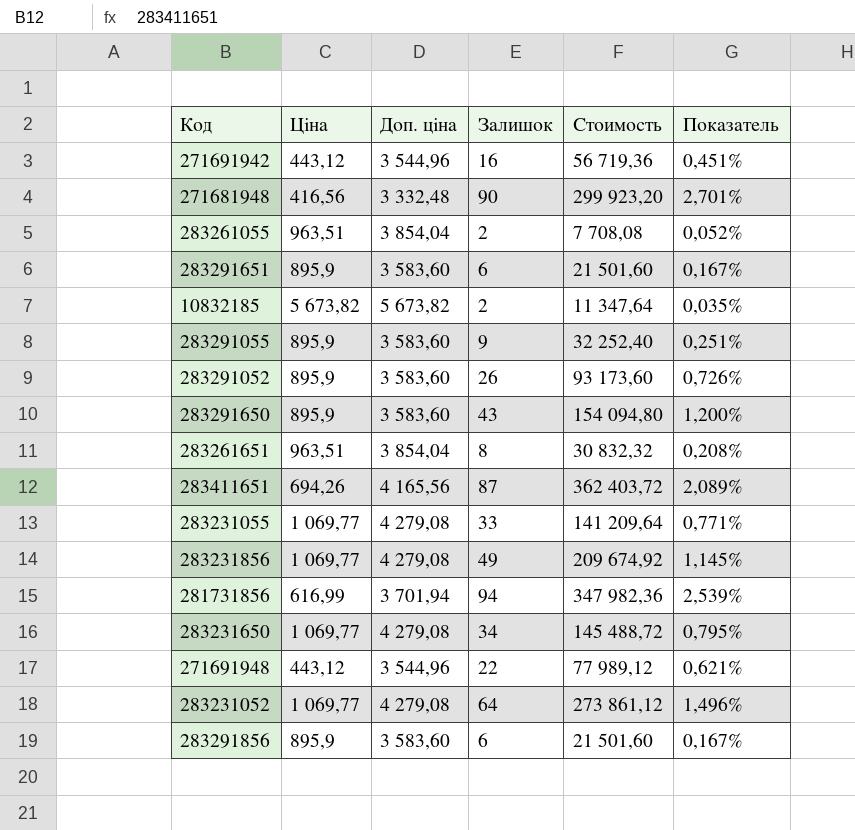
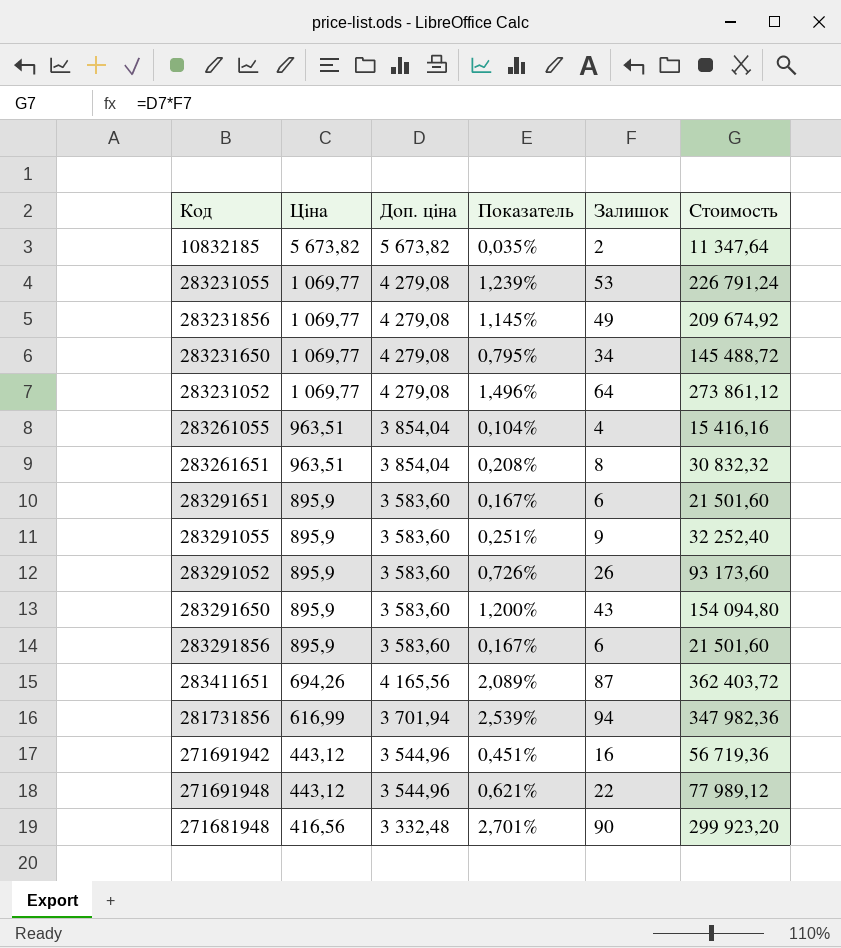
row order: none -> Ціна descending
column Показатель | position: 6 -> 4
283231055 | Показатель: 0,771% -> 1,239%
283231055 | Залишок: 33 -> 53
283231055 | Стоимость: 141 209,64 -> 226 791,24
283261055 | Показатель: 0,052% -> 0,104%
283261055 | Залишок: 2 -> 4
283261055 | Стоимость: 7 708,08 -> 15 416,16

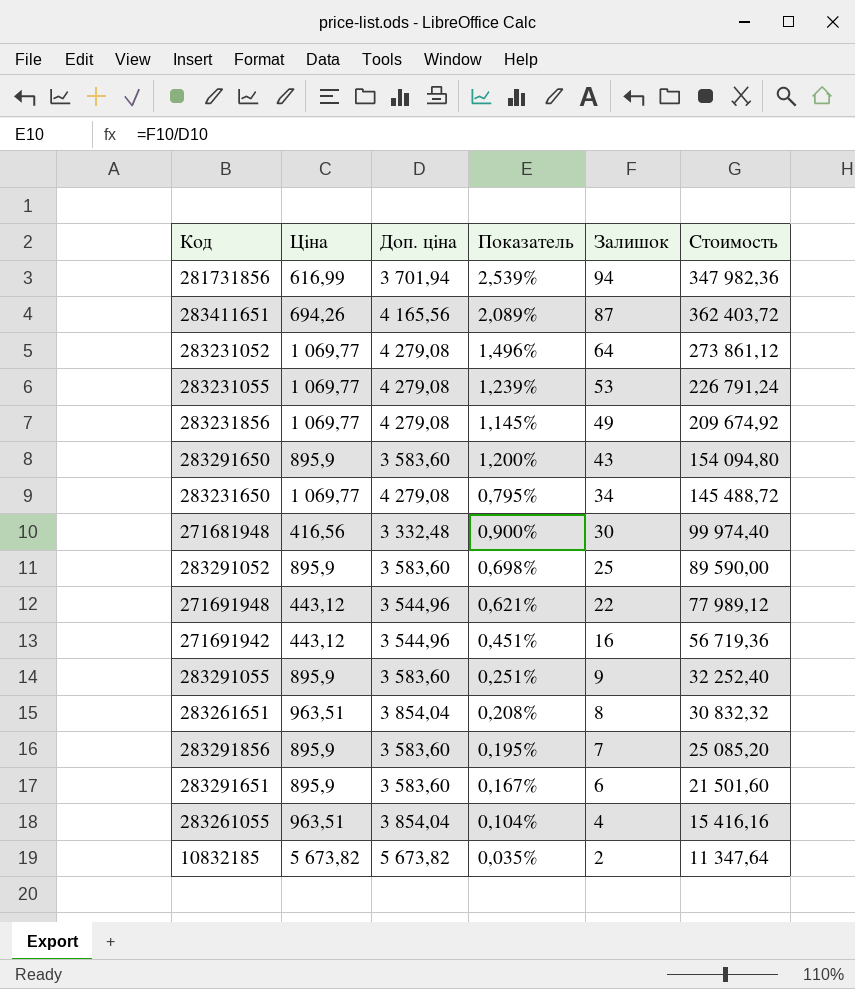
row order: Ціна descending -> Залишок descending
271681948 | Показатель: 2,701% -> 0,900%
271681948 | Залишок: 90 -> 30
271681948 | Стоимость: 299 923,20 -> 99 974,40
283291052 | Показатель: 0,726% -> 0,698%
283291052 | Залишок: 26 -> 25
283291052 | Стоимость: 93 173,60 -> 89 590,00
283291856 | Показатель: 0,167% -> 0,195%
283291856 | Залишок: 6 -> 7
283291856 | Стоимость: 21 501,60 -> 25 085,20

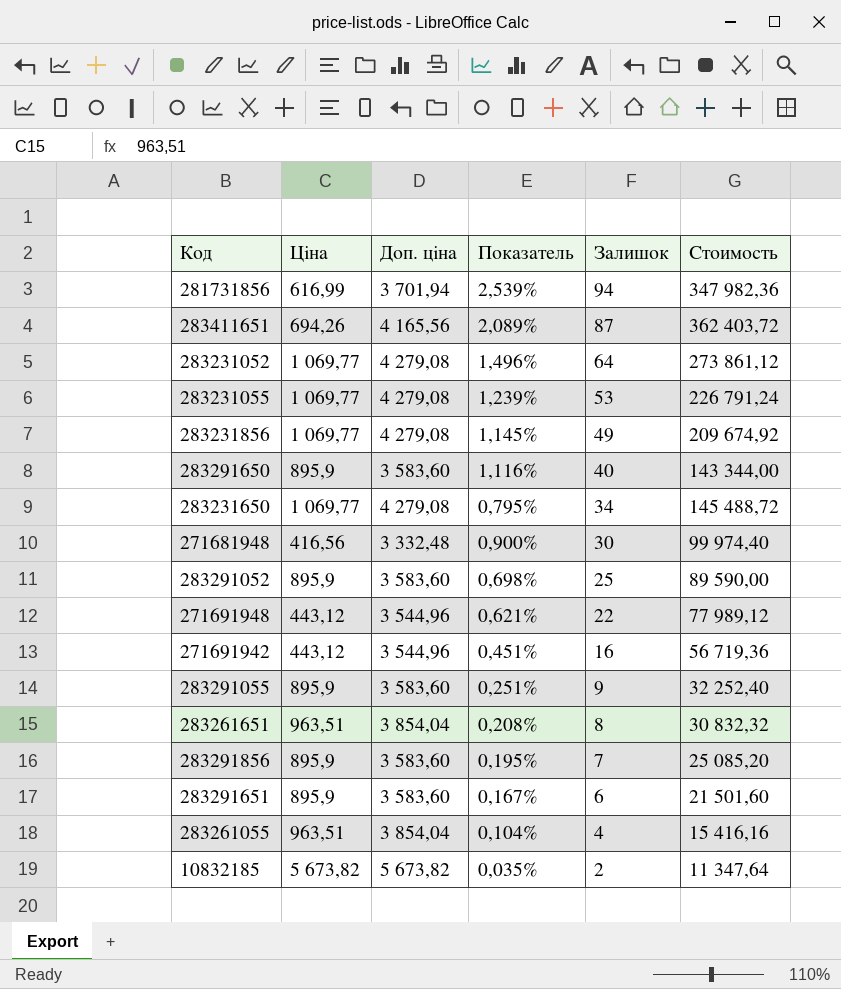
283291650 | Показатель: 1,200% -> 1,116%
283291650 | Залишок: 43 -> 40
283291650 | Стоимость: 154 094,80 -> 143 344,00

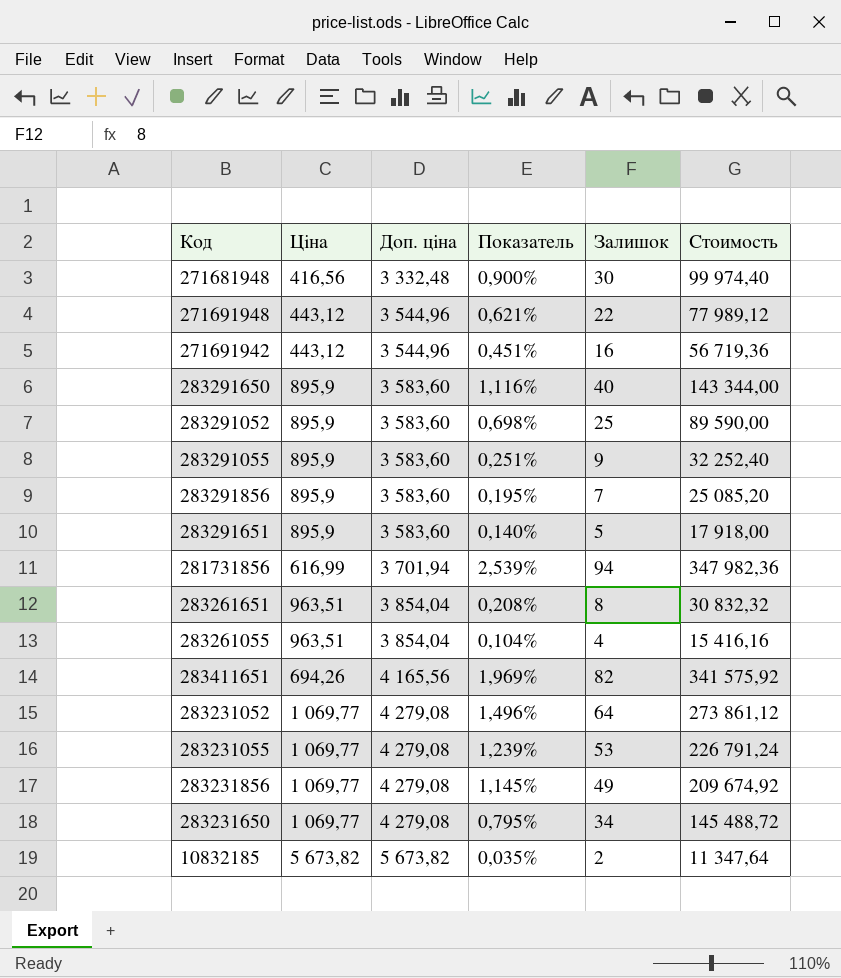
row order: Залишок descending -> Доп. ціна ascending
283291651 | Показатель: 0,167% -> 0,140%
283291651 | Залишок: 6 -> 5
283291651 | Стоимость: 21 501,60 -> 17 918,00
283411651 | Показатель: 2,089% -> 1,969%
283411651 | Залишок: 87 -> 82
283411651 | Стоимость: 362 403,72 -> 341 575,92

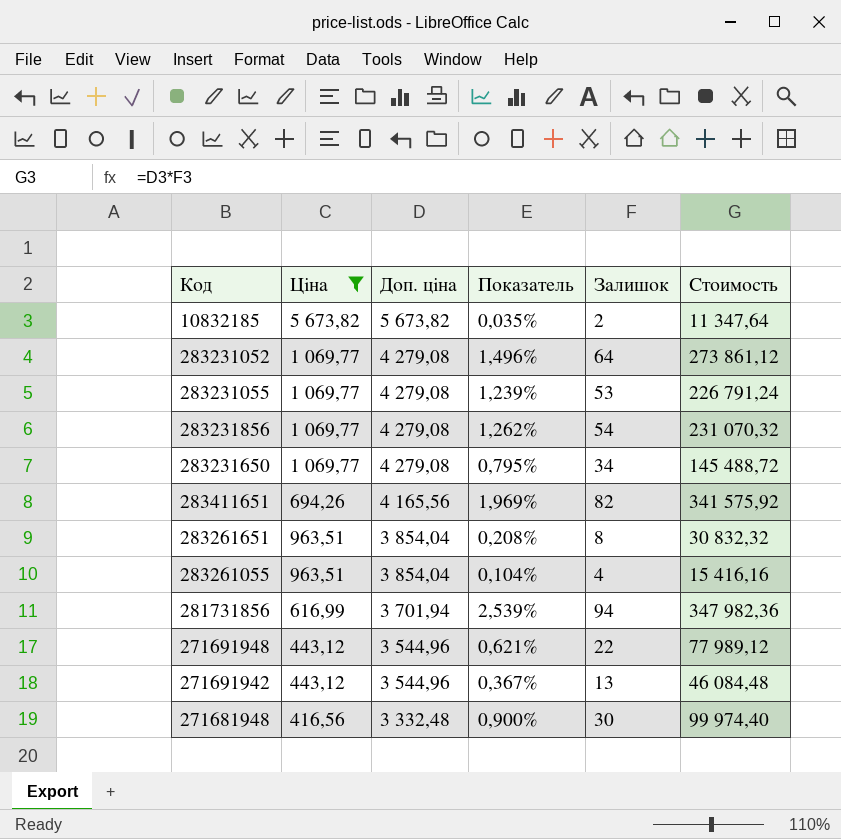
filter: none -> Ціна != 895,9
row order: Доп. ціна ascending -> Доп. ціна descending
283231856 | Показатель: 1,145% -> 1,262%
283231856 | Залишок: 49 -> 54
283231856 | Стоимость: 209 674,92 -> 231 070,32
271691942 | Показатель: 0,451% -> 0,367%
271691942 | Залишок: 16 -> 13
271691942 | Стоимость: 56 719,36 -> 46 084,48

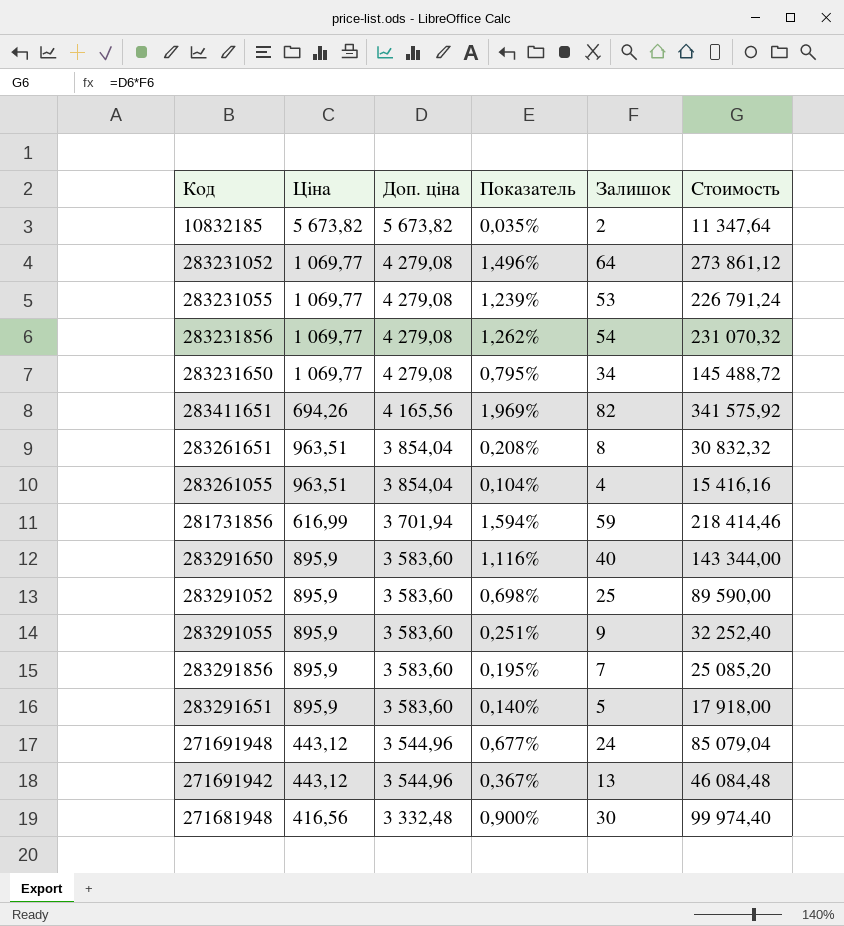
filter: Ціна != 895,9 -> none
281731856 | Показатель: 2,539% -> 1,594%
281731856 | Залишок: 94 -> 59
281731856 | Стоимость: 347 982,36 -> 218 414,46
271691948 | Показатель: 0,621% -> 0,677%
271691948 | Залишок: 22 -> 24
271691948 | Стоимость: 77 989,12 -> 85 079,04

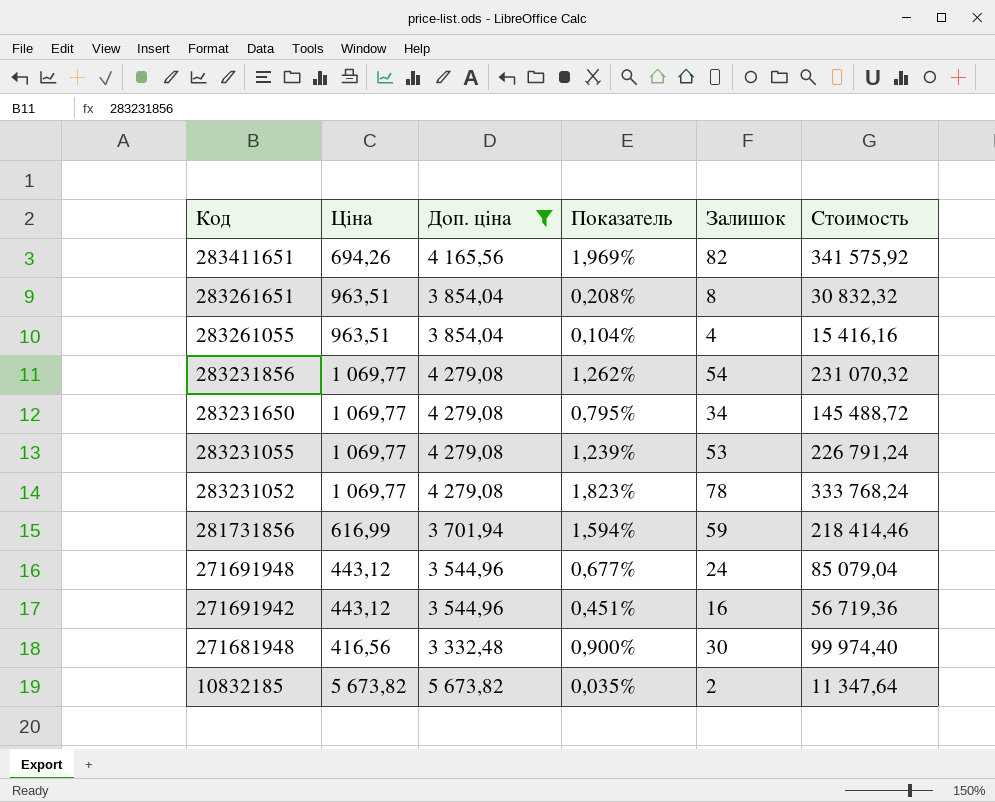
filter: none -> Доп. ціна != 3 583,60
row order: Доп. ціна descending -> Код descending
283231052 | Показатель: 1,496% -> 1,823%
283231052 | Залишок: 64 -> 78
283231052 | Стоимость: 273 861,12 -> 333 768,24
271691942 | Показатель: 0,367% -> 0,451%
271691942 | Залишок: 13 -> 16
271691942 | Стоимость: 46 084,48 -> 56 719,36

